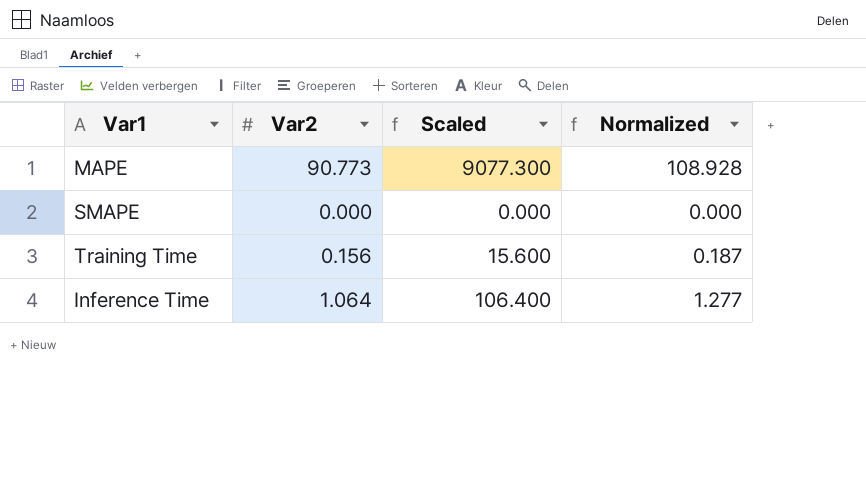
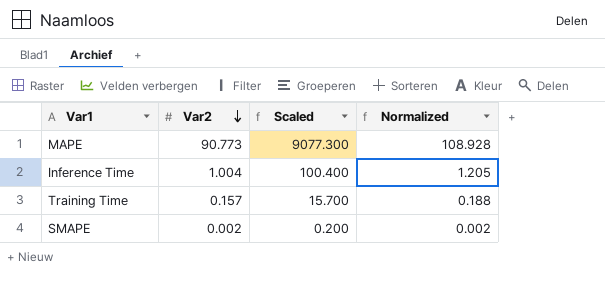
row order: none -> Var2 descending
Inference Time | Var2: 1.064 -> 1.004
Inference Time | Scaled: 106.400 -> 100.400
Inference Time | Normalized: 1.277 -> 1.205
Training Time | Var2: 0.156 -> 0.157
Training Time | Scaled: 15.600 -> 15.700
Training Time | Normalized: 0.187 -> 0.188
SMAPE | Var2: 0.000 -> 0.002
SMAPE | Scaled: 0.000 -> 0.200
SMAPE | Normalized: 0.000 -> 0.002

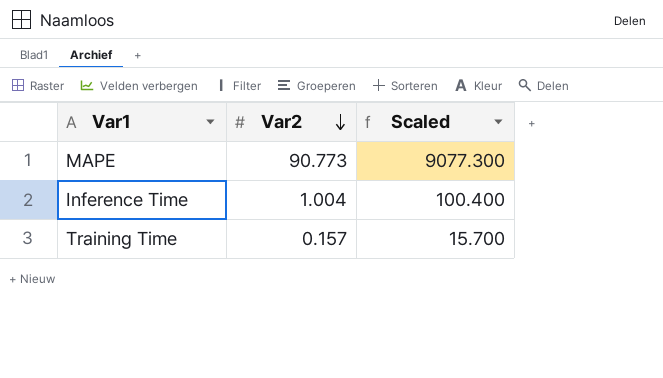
column Normalized | formula: [Var2] * 1.2 -> none
row SMAPE: 0.002 | 0.200 | 0.002 -> none

